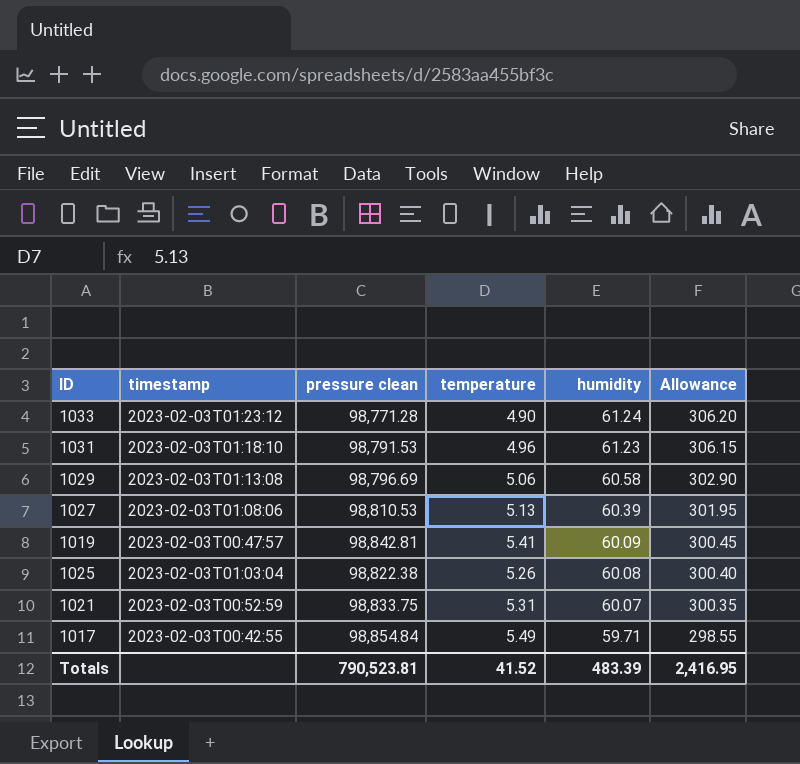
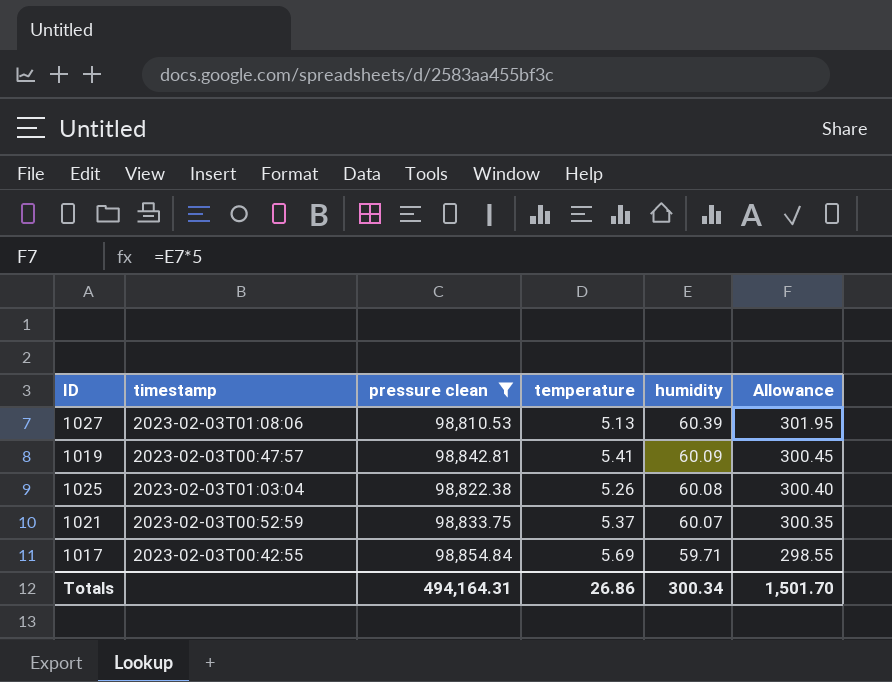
filter: none -> pressure clean >= 98,810.53
1021 | temperature: 5.31 -> 5.37
1017 | temperature: 5.49 -> 5.69
Totals | pressure clean: 790,523.81 -> 494,164.31
Totals | temperature: 41.52 -> 26.86
Totals | humidity: 483.39 -> 300.34
Totals | Allowance: 2,416.95 -> 1,501.70

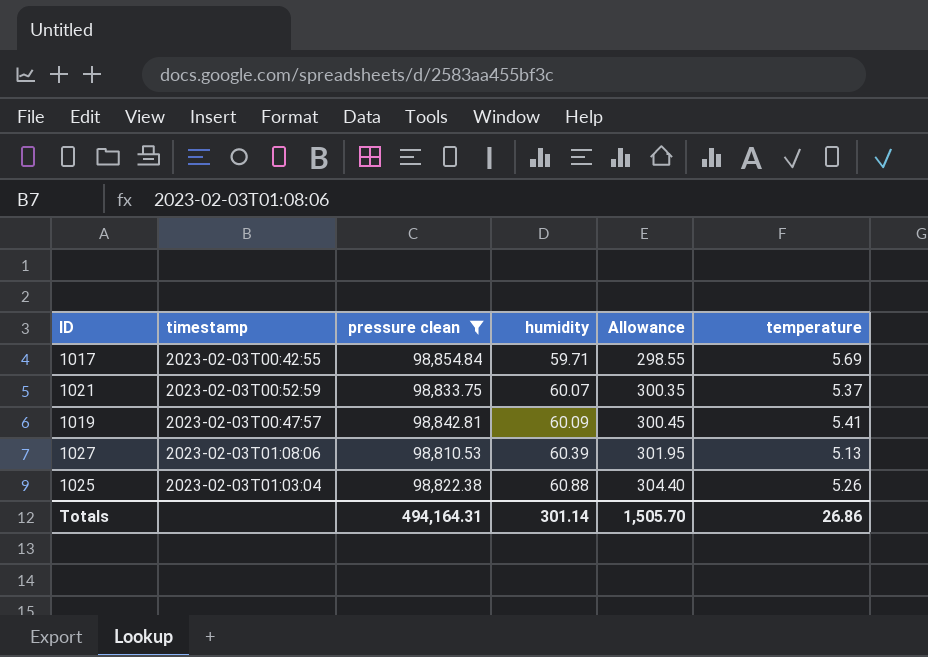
row order: humidity descending -> humidity ascending
column temperature | position: 4 -> 6
1025 | humidity: 60.08 -> 60.88
1025 | Allowance: 300.40 -> 304.40
Totals | humidity: 300.34 -> 301.14
Totals | Allowance: 1,501.70 -> 1,505.70

